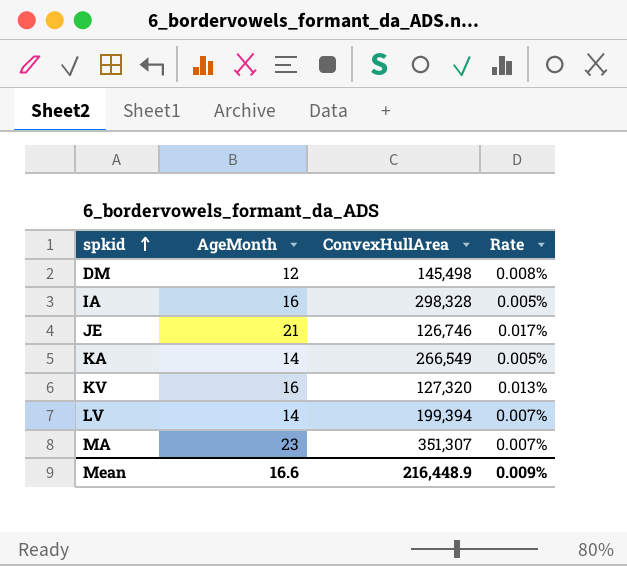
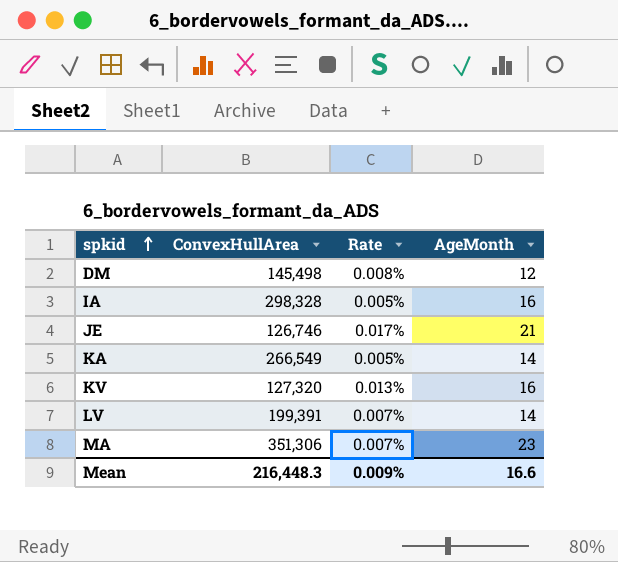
column AgeMonth | position: 2 -> 4
LV | ConvexHullArea: 199,394 -> 199,391
MA | ConvexHullArea: 351,307 -> 351,306
Mean | ConvexHullArea: 216,448.9 -> 216,448.3

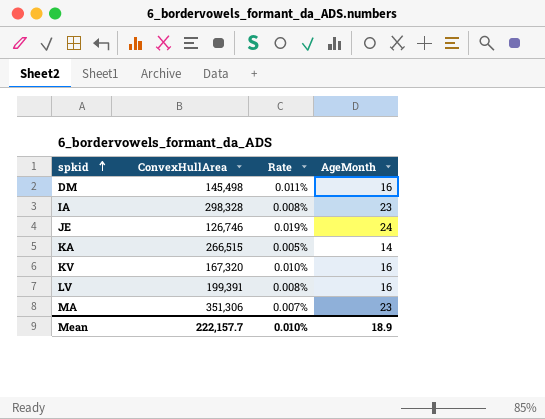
DM | Rate: 0.008% -> 0.011%
DM | AgeMonth: 12 -> 16
IA | Rate: 0.005% -> 0.008%
IA | AgeMonth: 16 -> 23
JE | Rate: 0.017% -> 0.019%
JE | AgeMonth: 21 -> 24
KA | ConvexHullArea: 266,549 -> 266,515
KV | ConvexHullArea: 127,320 -> 167,320
KV | Rate: 0.013% -> 0.010%
LV | Rate: 0.007% -> 0.008%
LV | AgeMonth: 14 -> 16
Mean | ConvexHullArea: 216,448.3 -> 222,157.7
Mean | Rate: 0.009% -> 0.010%
Mean | AgeMonth: 16.6 -> 18.9

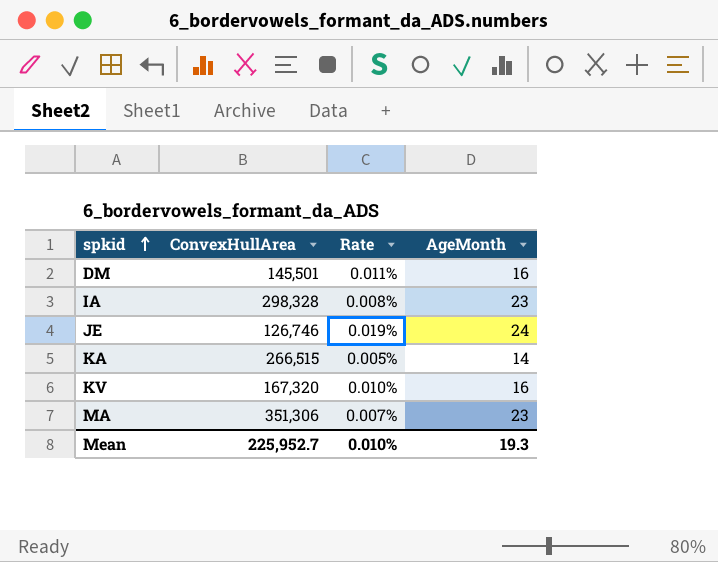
row LV: 199,391 | 0.008% | 16 -> none
DM | ConvexHullArea: 145,498 -> 145,501
Mean | ConvexHullArea: 222,157.7 -> 225,952.7
Mean | AgeMonth: 18.9 -> 19.3

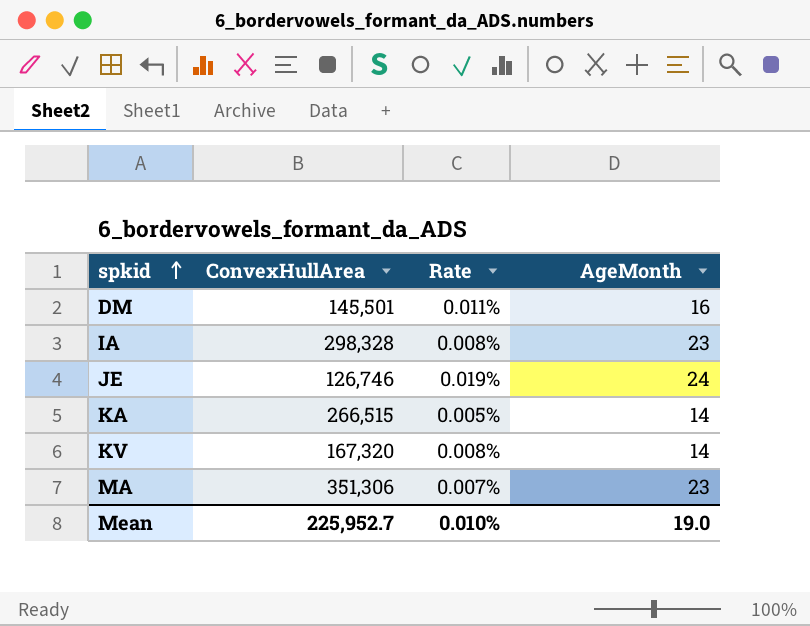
KV | Rate: 0.010% -> 0.008%
KV | AgeMonth: 16 -> 14
Mean | AgeMonth: 19.3 -> 19.0

